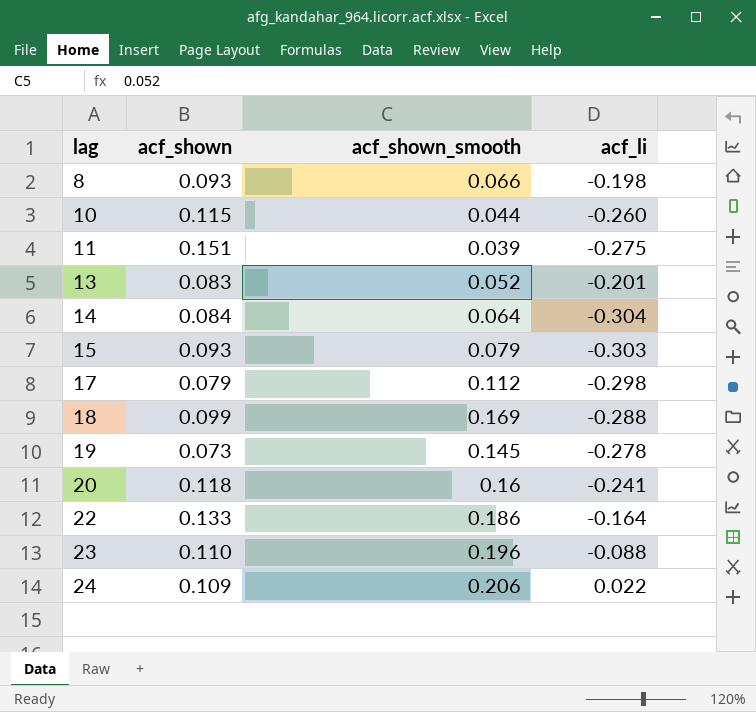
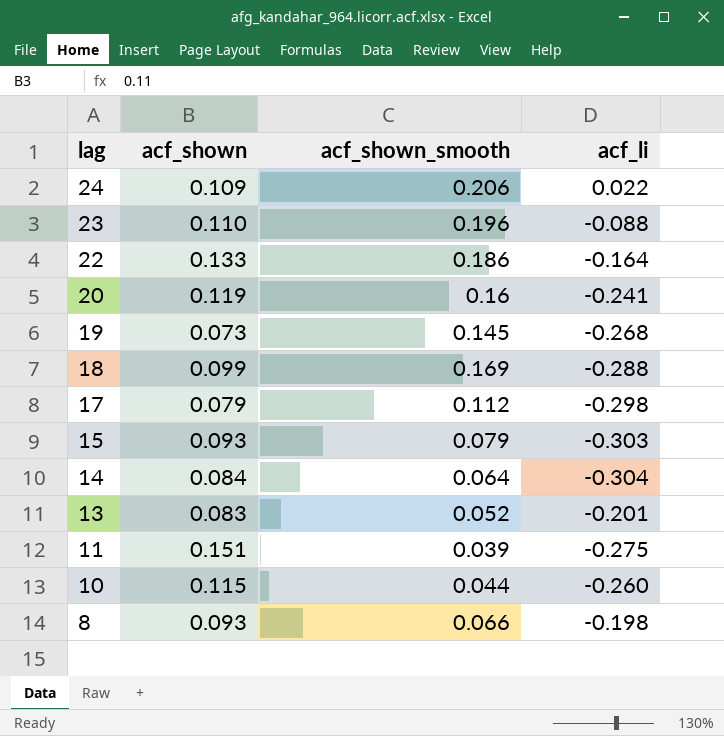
row order: lag ascending -> lag descending
20 | acf_shown: 0.118 -> 0.119
19 | acf_li: -0.278 -> -0.268

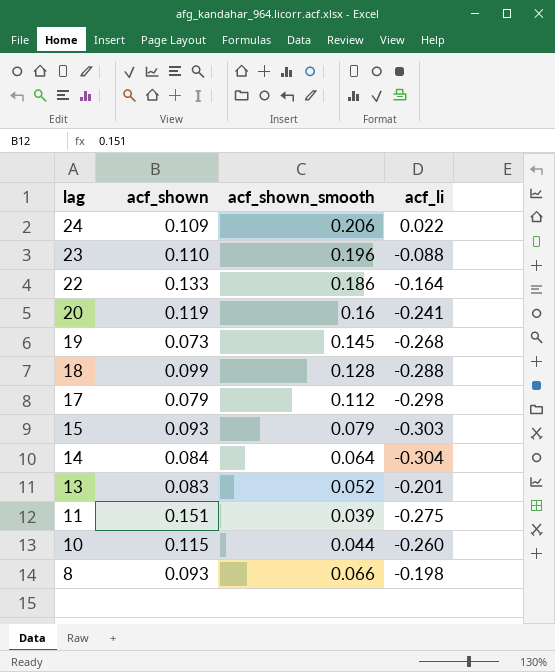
18 | acf_shown_smooth: 0.169 -> 0.128

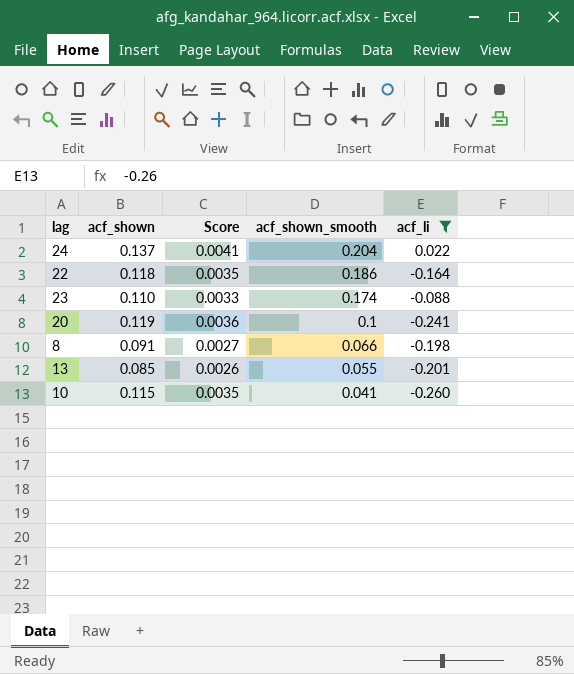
filter: none -> acf_li >= -0.260
row order: lag descending -> acf_shown_smooth descending
column Score | formula: none -> [acf_shown] * 0.03
24 | acf_shown: 0.109 -> 0.137
24 | acf_shown_smooth: 0.206 -> 0.204
22 | acf_shown: 0.133 -> 0.118
23 | acf_shown_smooth: 0.196 -> 0.174
20 | acf_shown_smooth: 0.16 -> 0.1
8 | acf_shown: 0.093 -> 0.091
13 | acf_shown: 0.083 -> 0.085
13 | acf_shown_smooth: 0.052 -> 0.055
10 | acf_shown_smooth: 0.044 -> 0.041

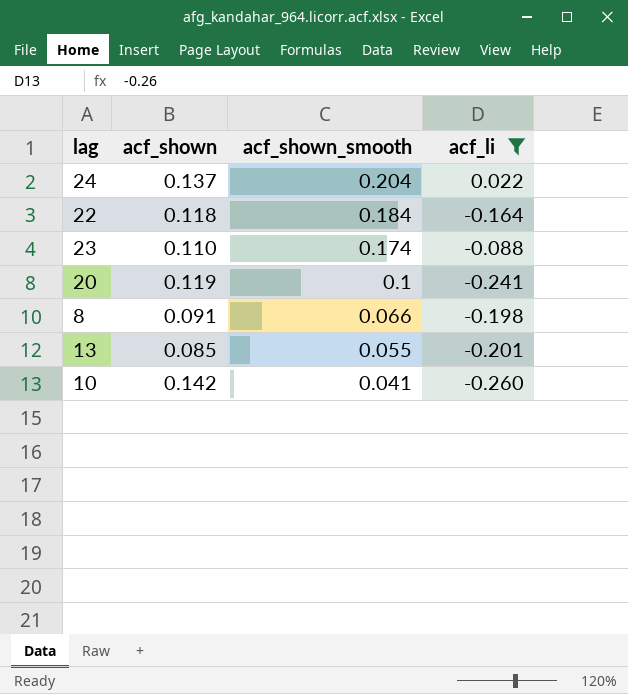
column Score | formula: [acf_shown] * 0.03 -> none
22 | acf_shown_smooth: 0.186 -> 0.184
10 | acf_shown: 0.115 -> 0.142

